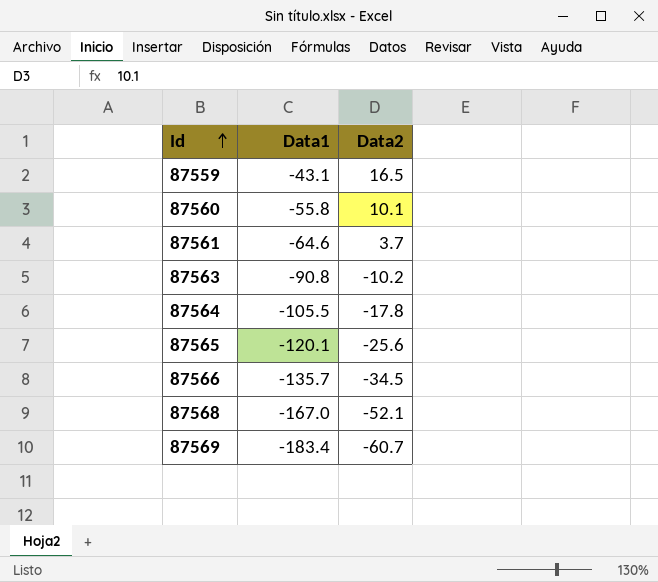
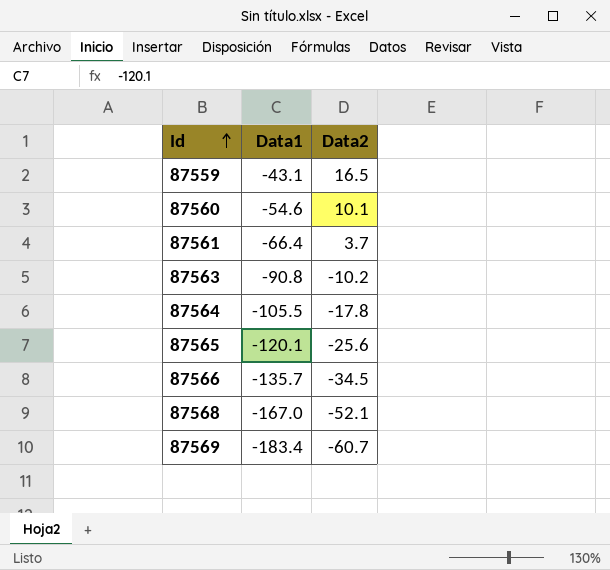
87560 | Data1: -55.8 -> -54.6
87561 | Data1: -64.6 -> -66.4

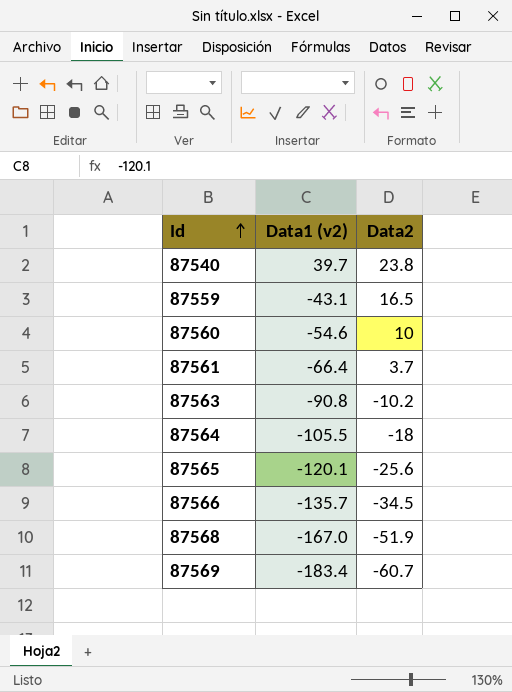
column name: Data1 -> Data1 (v2)
row 87540: none -> 39.7 | 23.8
87560 | Data2: 10.1 -> 10
87564 | Data2: -17.8 -> -18
87568 | Data2: -52.1 -> -51.9

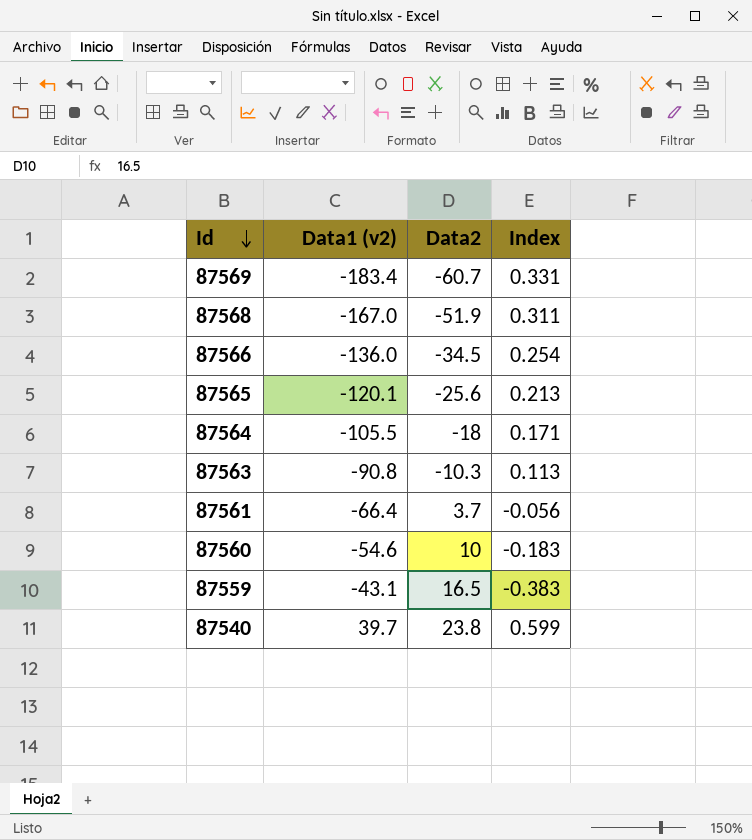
row order: Id ascending -> Id descending
column Index | formula: none -> [Data2] / [Data1 (v2)]
87566 | Data1 (v2): -135.7 -> -136.0
87563 | Data2: -10.2 -> -10.3

